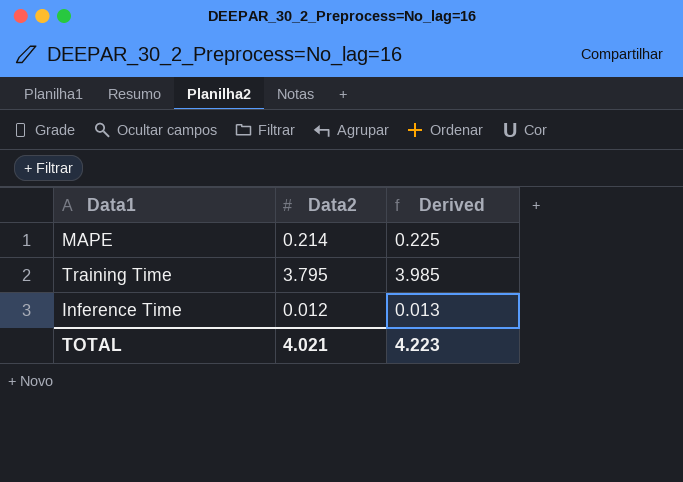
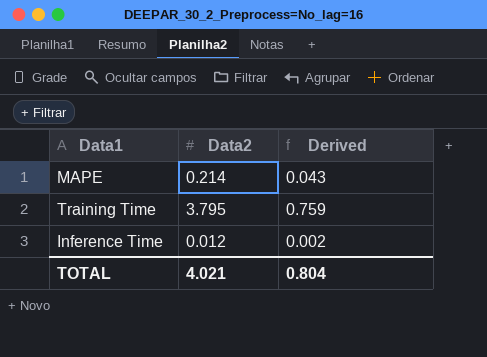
column Derived | formula: [Data2] * 1.05 -> [Data2] * 0.2
TOTAL | Derived: 4.223 -> 0.804

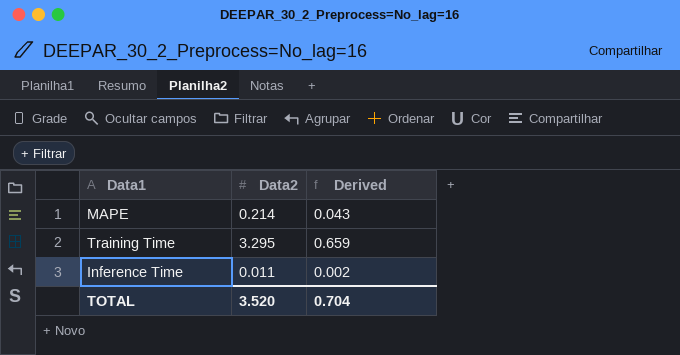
Training Time | Data2: 3.795 -> 3.295
Training Time | Derived: 0.759 -> 0.659
Inference Time | Data2: 0.012 -> 0.011
TOTAL | Data2: 4.021 -> 3.520
TOTAL | Derived: 0.804 -> 0.704

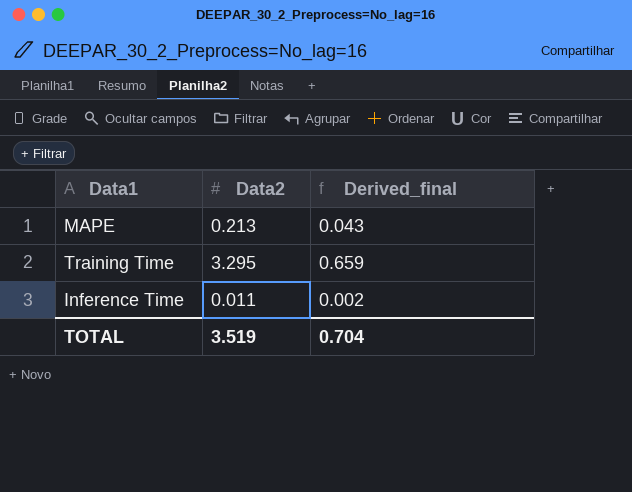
column name: Derived -> Derived_final
MAPE | Data2: 0.214 -> 0.213
TOTAL | Data2: 3.520 -> 3.519

